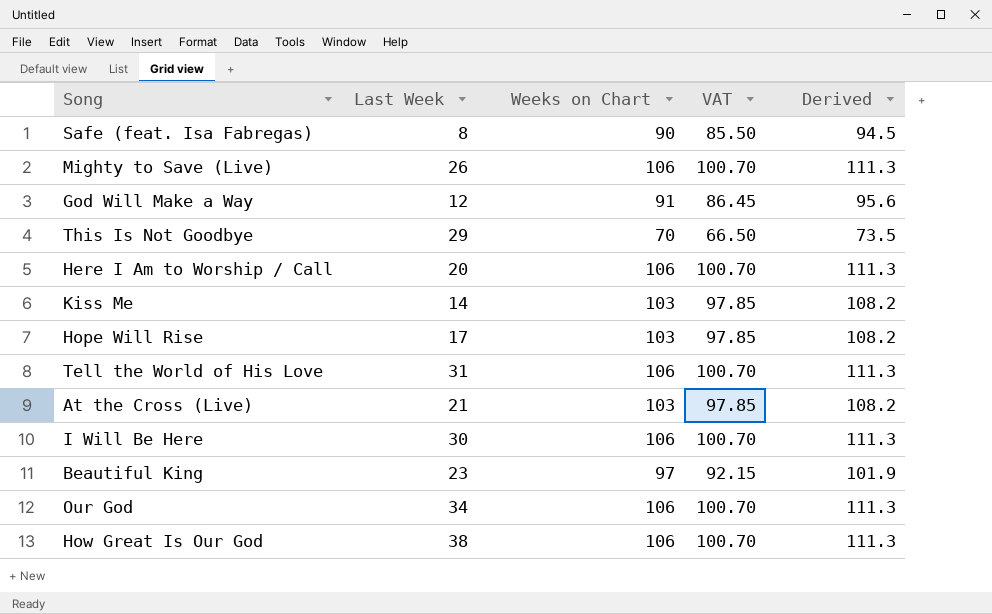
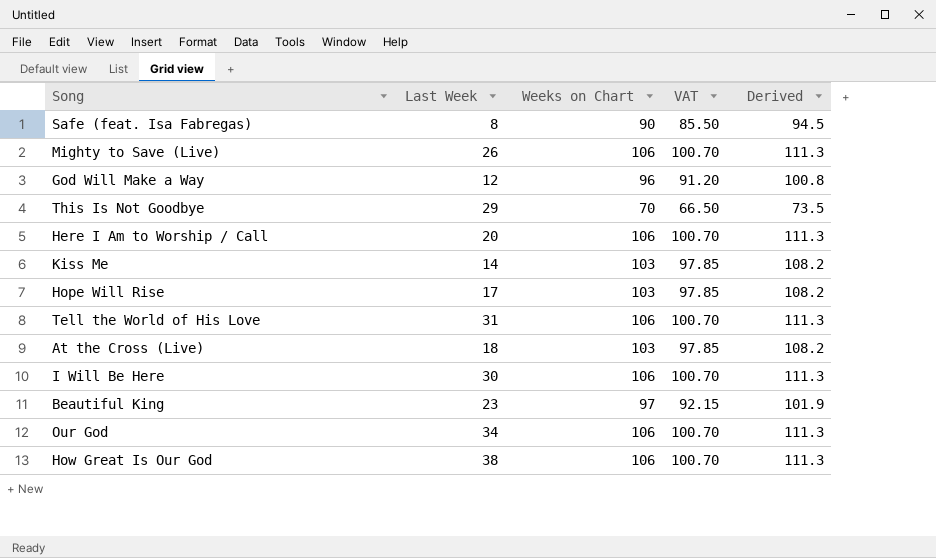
God Will Make a Way | Weeks on Chart: 91 -> 96
God Will Make a Way | VAT: 86.45 -> 91.20
God Will Make a Way | Derived: 95.6 -> 100.8
At the Cross (Live) | Last Week: 21 -> 18

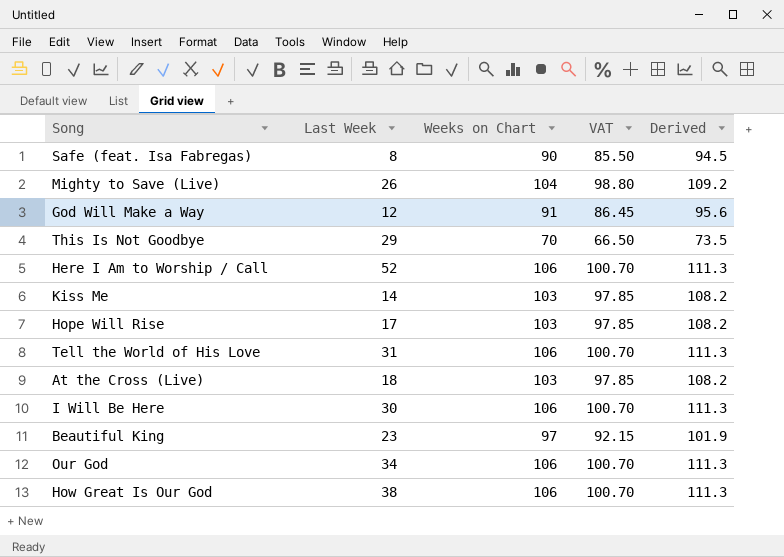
Mighty to Save (Live) | Weeks on Chart: 106 -> 104
Mighty to Save (Live) | VAT: 100.70 -> 98.80
Mighty to Save (Live) | Derived: 111.3 -> 109.2
God Will Make a Way | Weeks on Chart: 96 -> 91
God Will Make a Way | VAT: 91.20 -> 86.45
God Will Make a Way | Derived: 100.8 -> 95.6
Here I Am to Worship / Call | Last Week: 20 -> 52

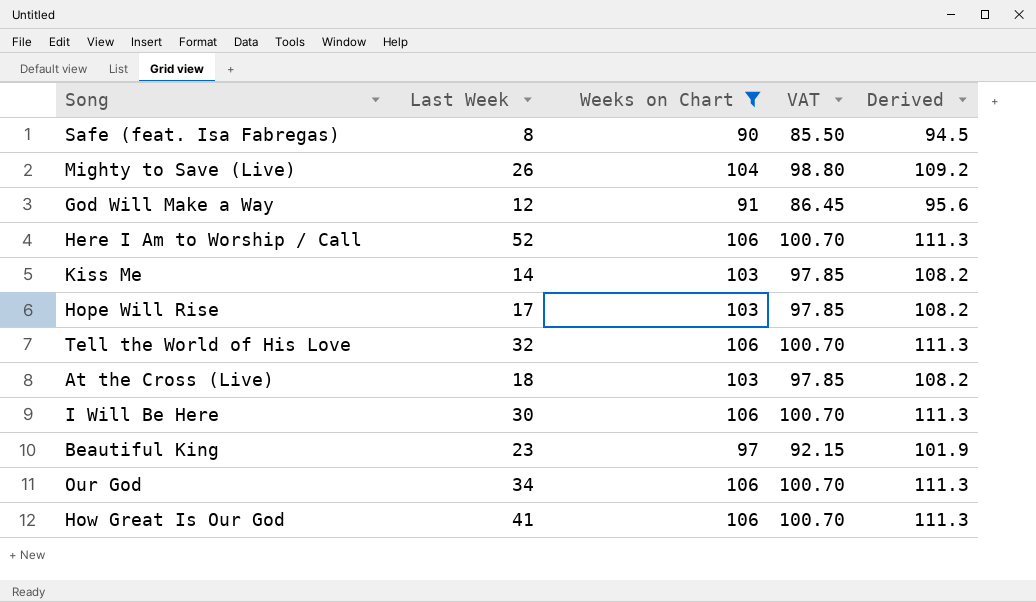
filter: none -> Weeks on Chart != 70
Tell the World of His Love | Last Week: 31 -> 32
How Great Is Our God | Last Week: 38 -> 41

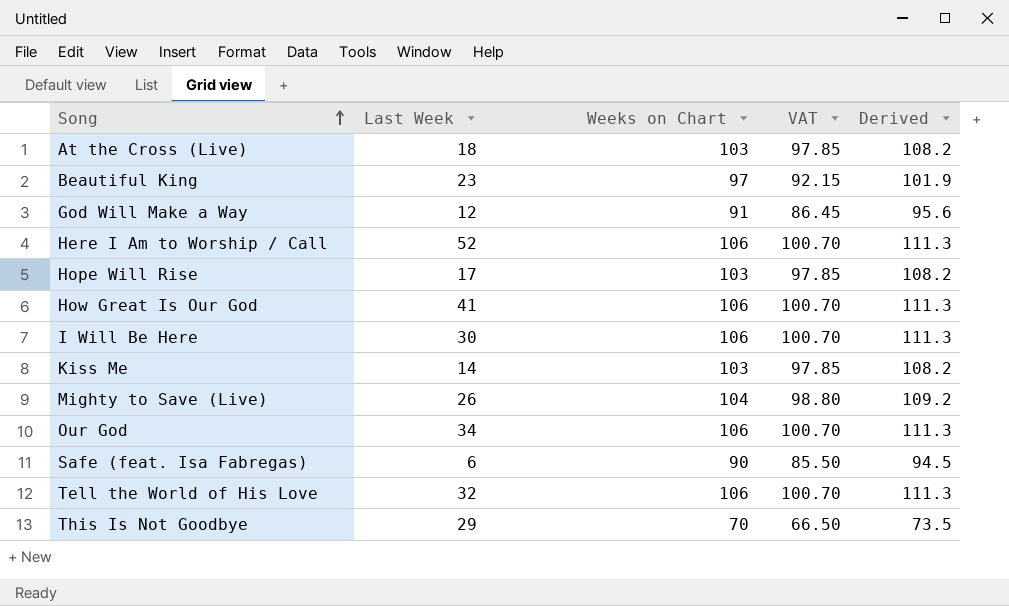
filter: Weeks on Chart != 70 -> none
row order: none -> Song ascending
Safe (feat. Isa Fabregas) | Last Week: 8 -> 6

